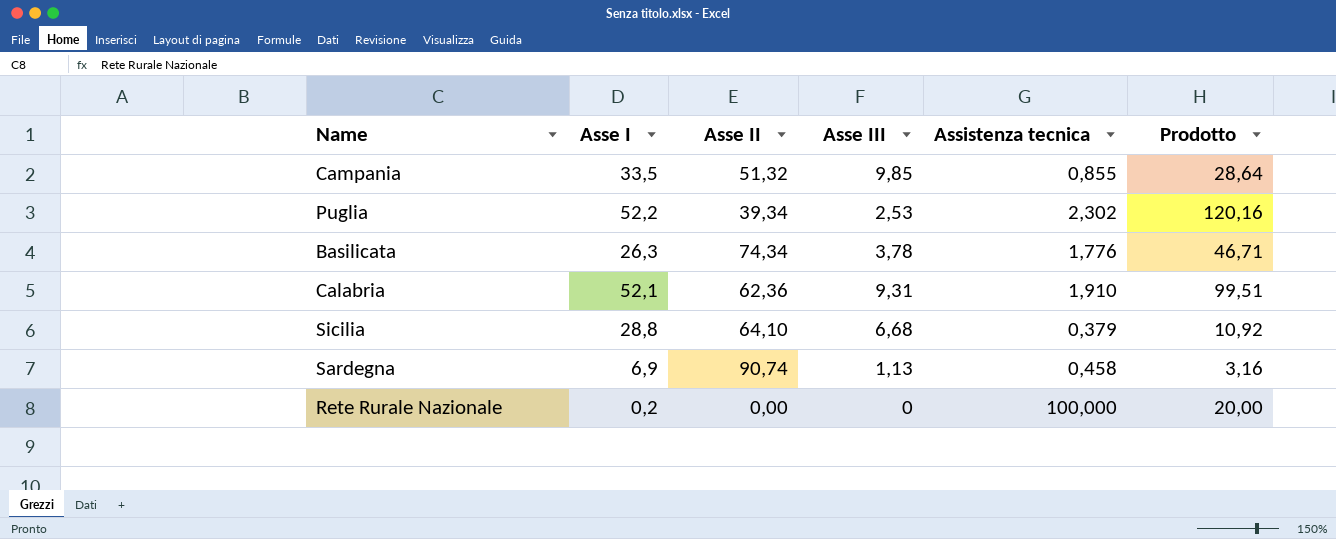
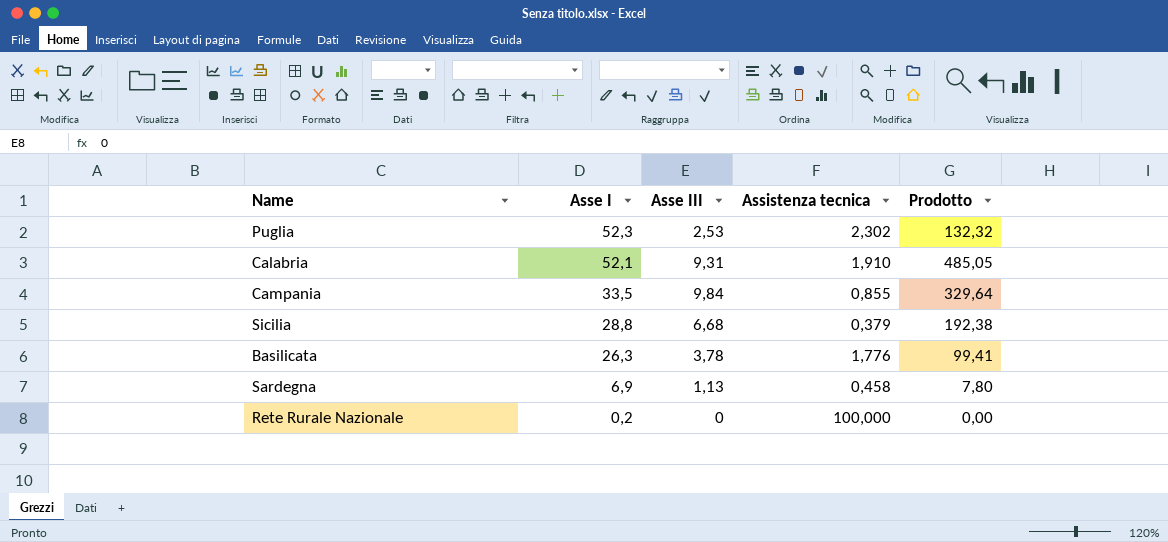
row order: none -> Asse I descending
column Asse II | position: 3 -> none
column Prodotto | formula: [Asse I] * [Assistenza tecnica] -> [Asse I] * [Asse III]
Puglia | Asse I: 52,2 -> 52,3
Campania | Asse III: 9,85 -> 9,84

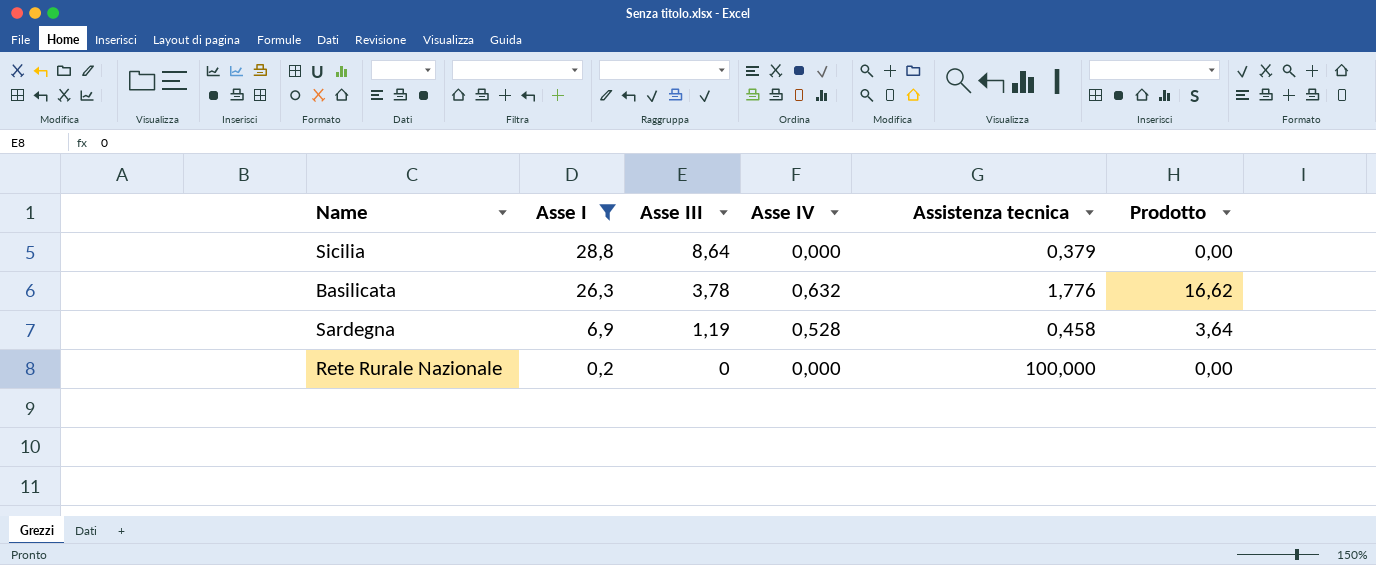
filter: none -> Asse I <= 28,8
column Asse IV | position: none -> 4
column Prodotto | formula: [Asse I] * [Asse III] -> [Asse I] * [Asse IV]
Sicilia | Asse III: 6,68 -> 8,64
Sardegna | Asse III: 1,13 -> 1,19

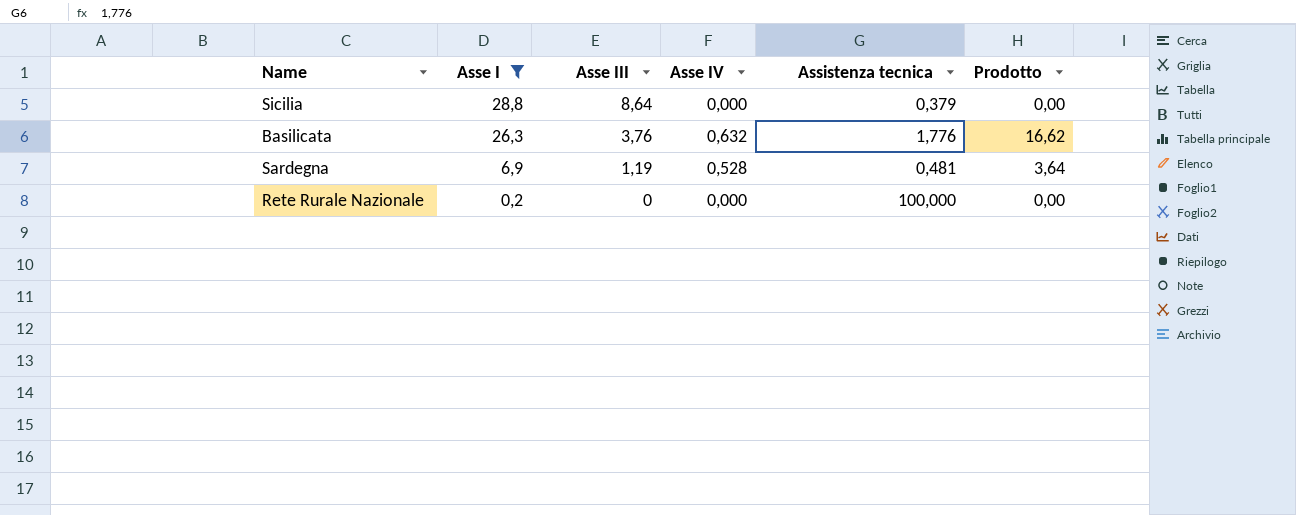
Basilicata | Asse III: 3,78 -> 3,76
Sardegna | Assistenza tecnica: 0,458 -> 0,481

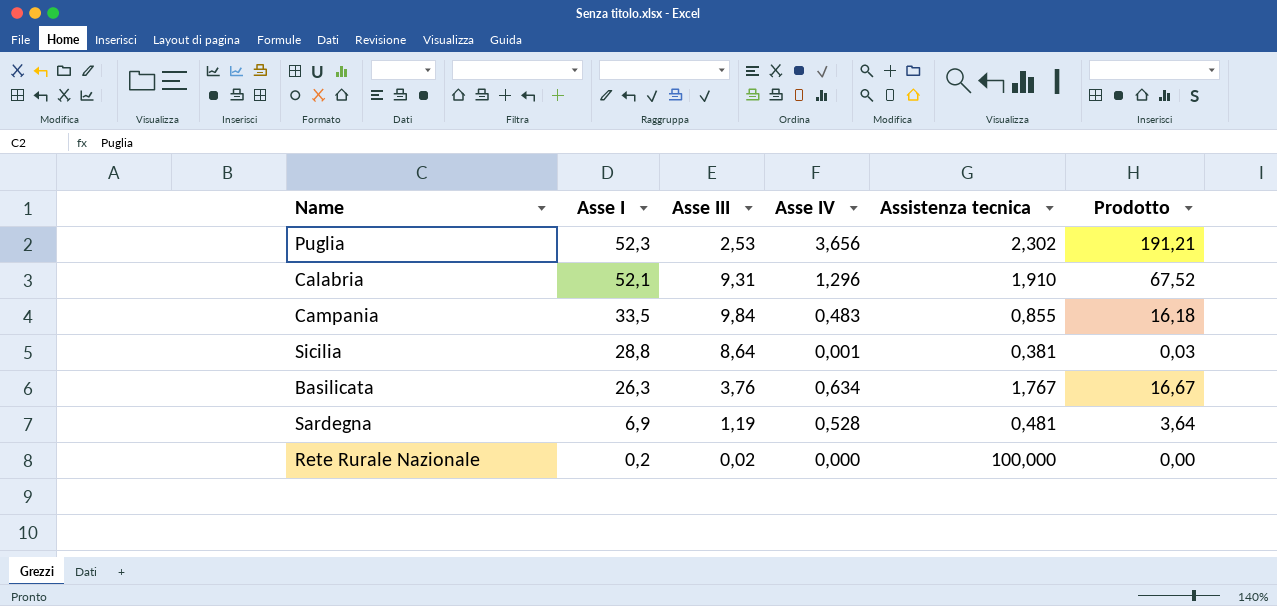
filter: Asse I <= 28,8 -> none
Sicilia | Asse IV: 0,000 -> 0,001
Sicilia | Assistenza tecnica: 0,379 -> 0,381
Sicilia | Prodotto: 0,00 -> 0,03
Basilicata | Asse IV: 0,632 -> 0,634
Basilicata | Assistenza tecnica: 1,776 -> 1,767
Basilicata | Prodotto: 16,62 -> 16,67
Rete Rurale Nazionale | Asse III: 0 -> 0,02

